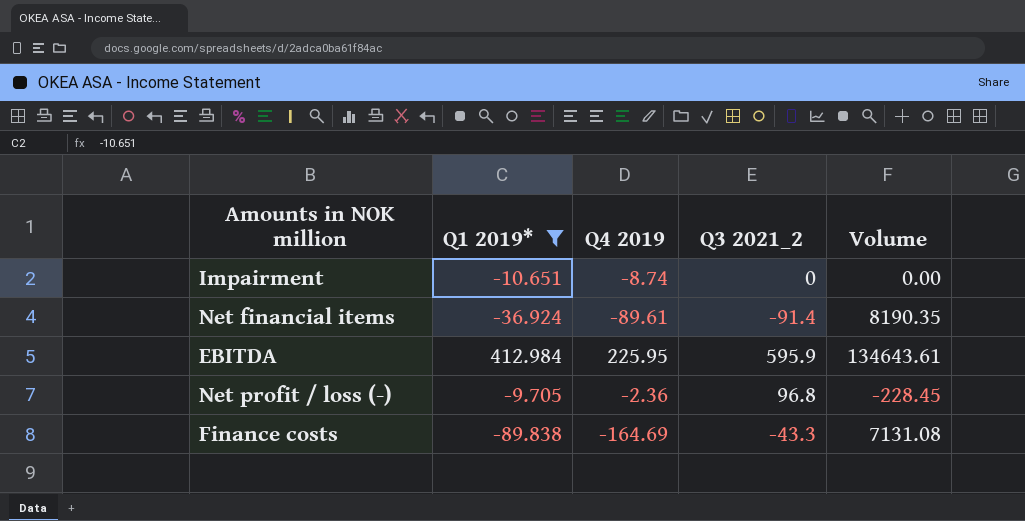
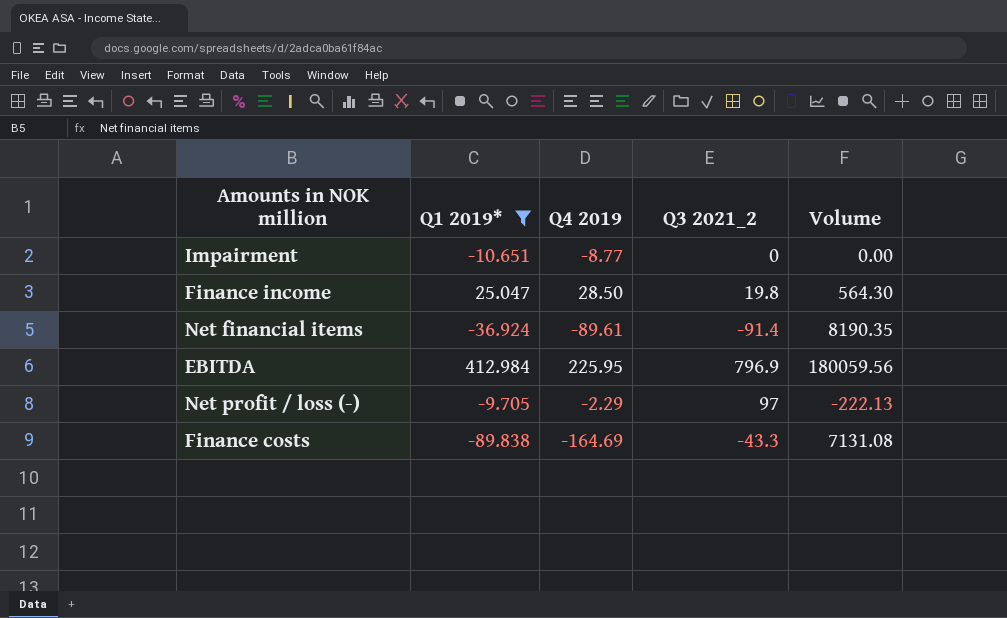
Impairment | Q4 2019: -8.74 -> -8.77
row Finance income: none -> 25.047 | 28.50 | 19.8 | 564.30
EBITDA | Q3 2021_2: 595.9 -> 796.9
EBITDA | Volume: 134643.61 -> 180059.56
Net profit / loss (-) | Q4 2019: -2.36 -> -2.29
Net profit / loss (-) | Q3 2021_2: 96.8 -> 97
Net profit / loss (-) | Volume: -228.45 -> -222.13

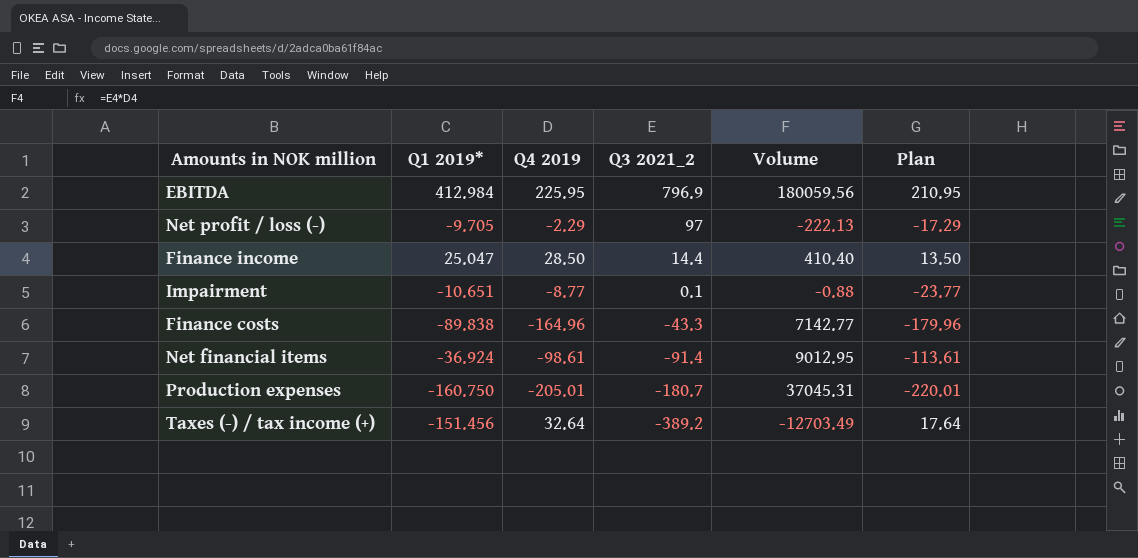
filter: Q1 2019* >= -89.838 -> none
row order: none -> Q3 2021_2 descending
column Plan | formula: none -> [Q4 2019] - 15
Finance income | Q3 2021_2: 19.8 -> 14.4
Finance income | Volume: 564.30 -> 410.40
Impairment | Q3 2021_2: 0 -> 0.1
Impairment | Volume: 0.00 -> -0.88
Finance costs | Q4 2019: -164.69 -> -164.96
Finance costs | Volume: 7131.08 -> 7142.77
Net financial items | Q4 2019: -89.61 -> -98.61
Net financial items | Volume: 8190.35 -> 9012.95

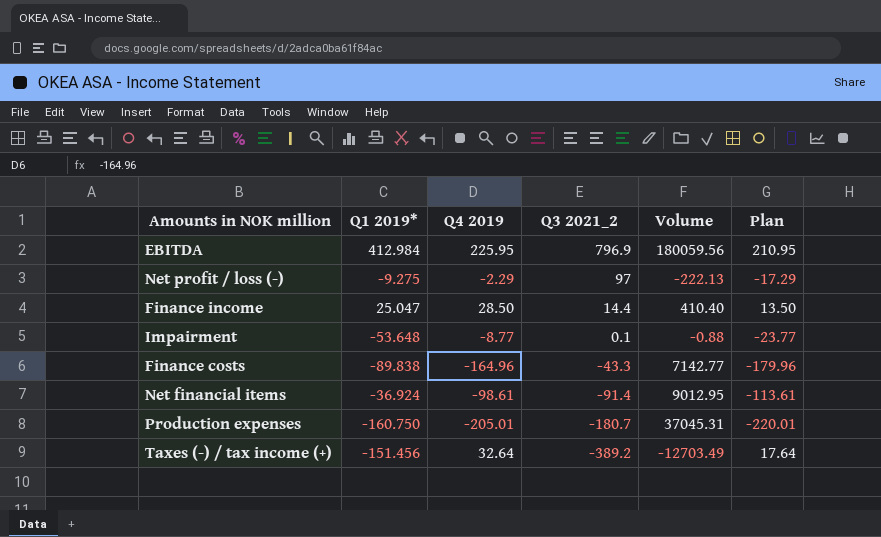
Net profit / loss (-) | Q1 2019*: -9.705 -> -9.275
Impairment | Q1 2019*: -10.651 -> -53.648

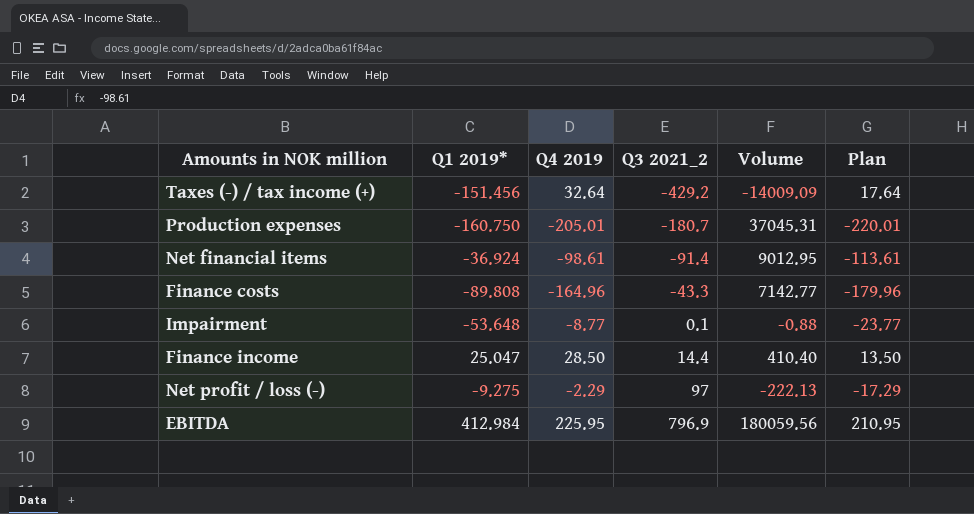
row order: Q3 2021_2 descending -> Q3 2021_2 ascending
Taxes (-) / tax income (+) | Q3 2021_2: -389.2 -> -429.2
Taxes (-) / tax income (+) | Volume: -12703.49 -> -14009.09
Finance costs | Q1 2019*: -89.838 -> -89.808

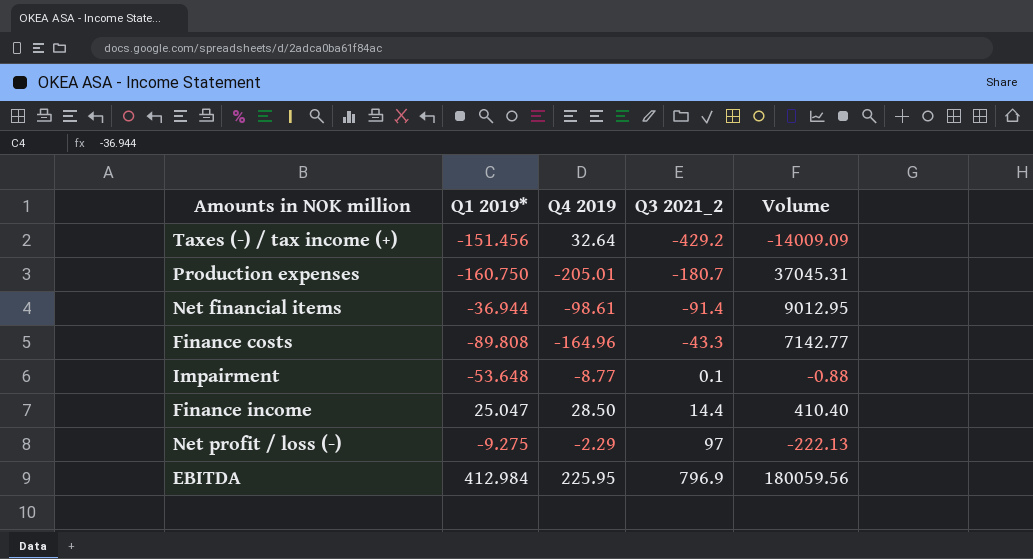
column Plan | formula: [Q4 2019] - 15 -> none
Net financial items | Q1 2019*: -36.924 -> -36.944

